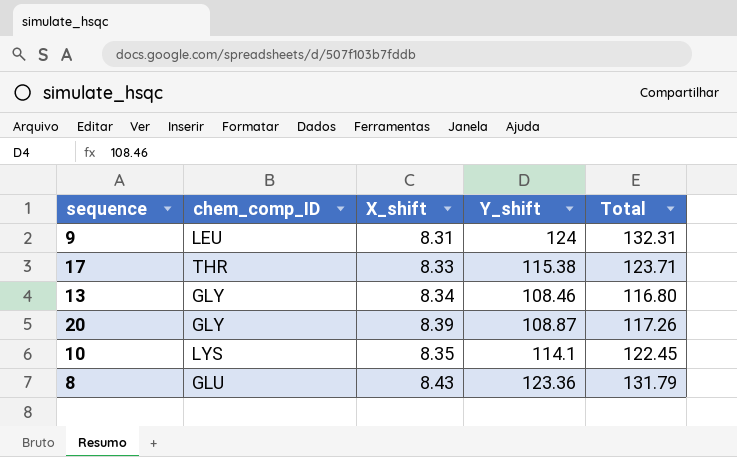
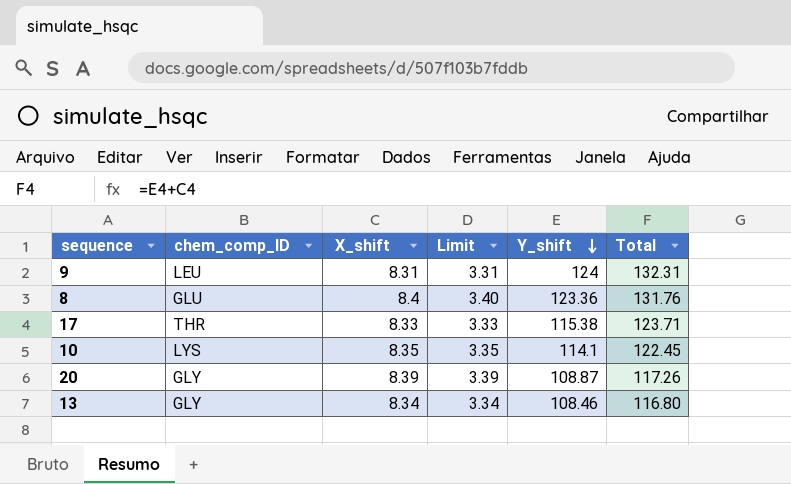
row order: none -> Y_shift descending
column Limit | formula: none -> [X_shift] - 5
8 | X_shift: 8.43 -> 8.4
8 | Total: 131.79 -> 131.76

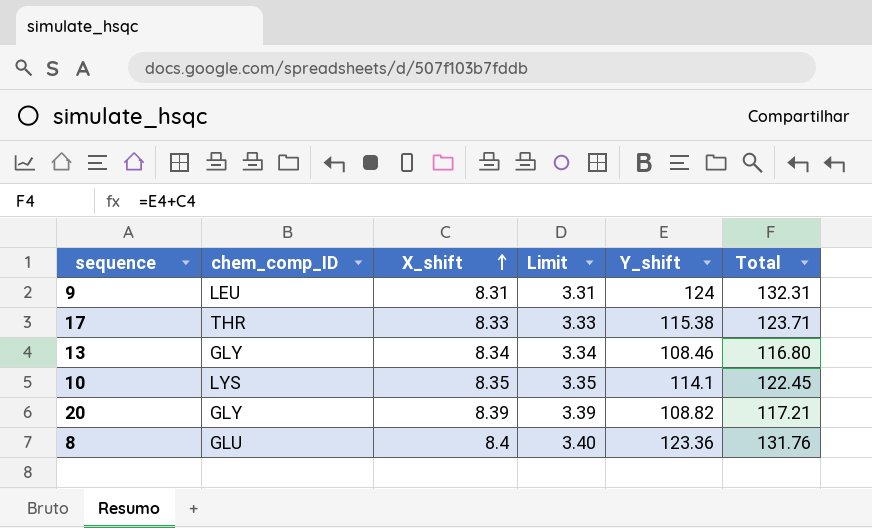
row order: Y_shift descending -> X_shift ascending
20 | Y_shift: 108.87 -> 108.82
20 | Total: 117.26 -> 117.21

